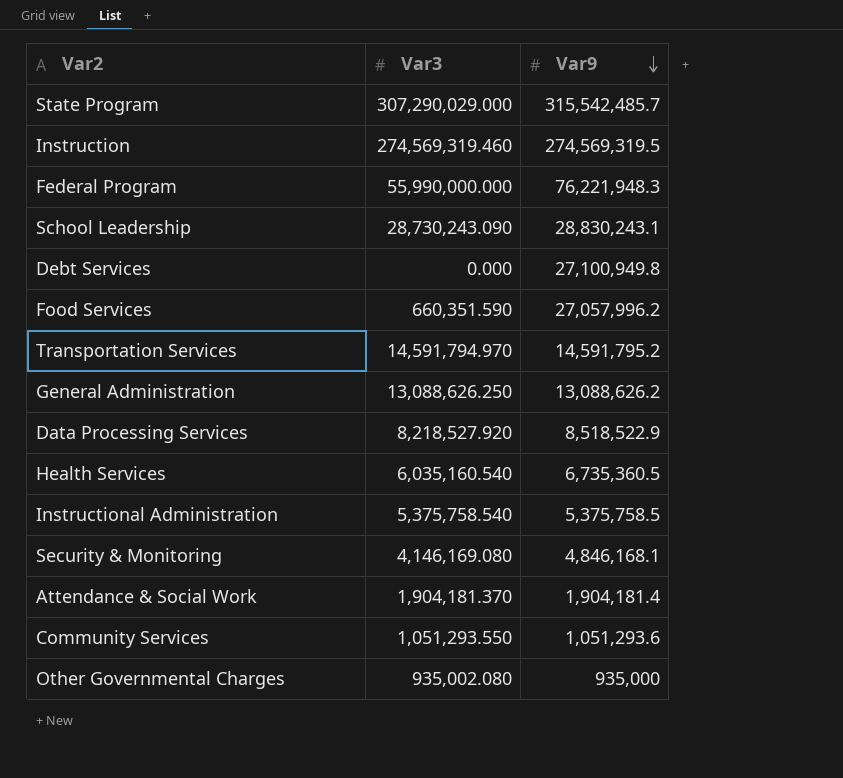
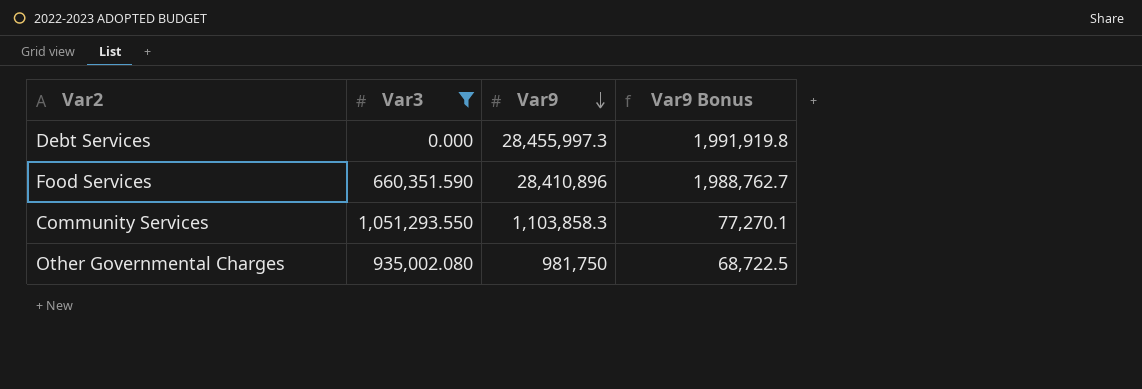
filter: none -> Var3 <= 1,051,293.550
column Var9 Bonus | formula: none -> [Var9] * 0.07
Debt Services | Var9: 27,100,949.8 -> 28,455,997.3
Food Services | Var9: 27,057,996.2 -> 28,410,896
Community Services | Var9: 1,051,293.6 -> 1,103,858.3
Other Governmental Charges | Var9: 935,000 -> 981,750

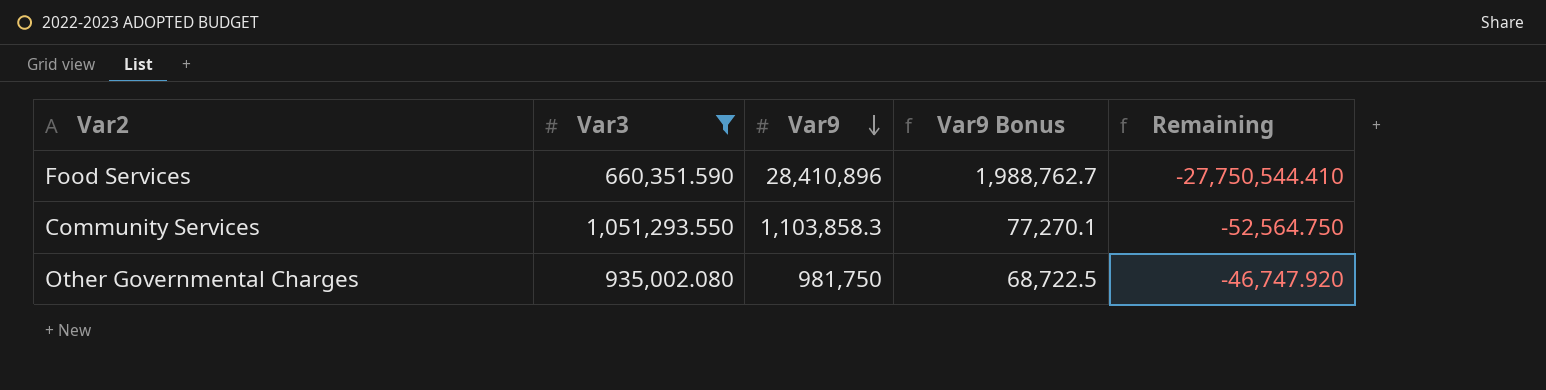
column Remaining | formula: none -> [Var3] - [Var9]
row Debt Services: 0.000 | 28,455,997.3 | 1,991,919.8 -> none

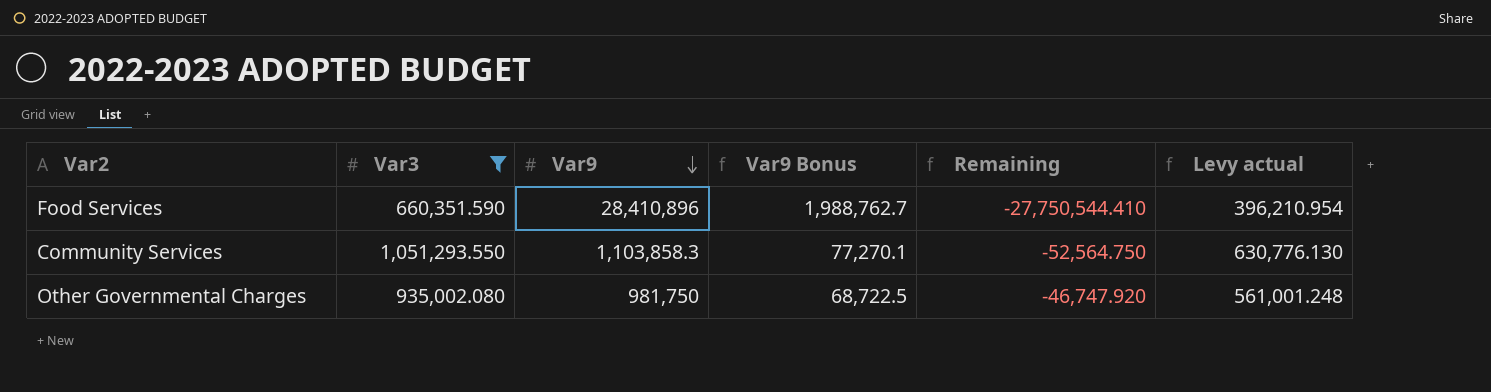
column Levy actual | formula: none -> [Var3] * 0.6

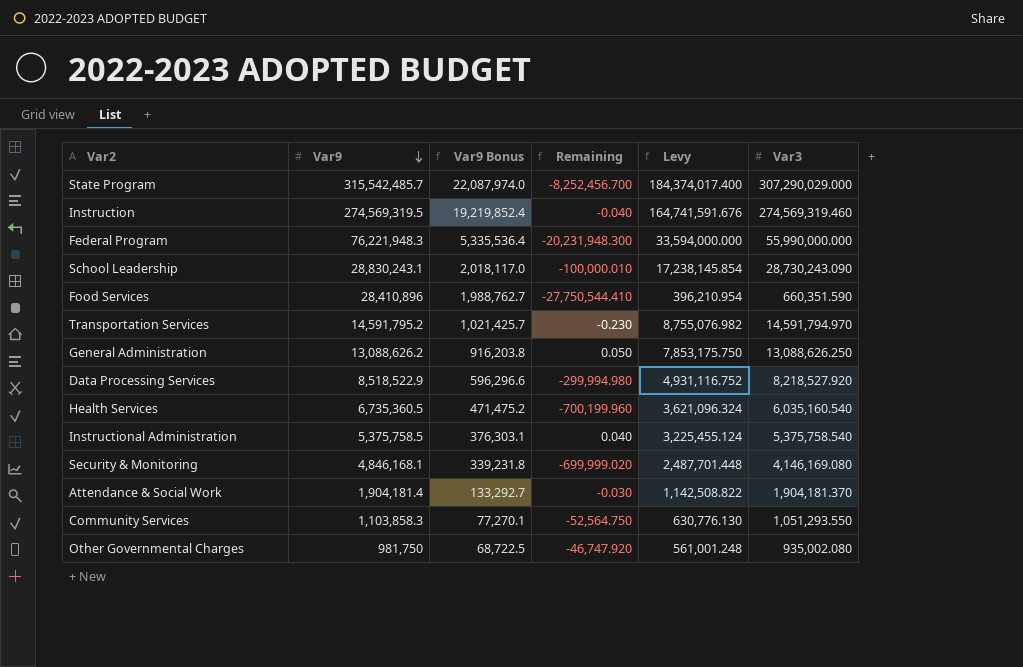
filter: Var3 <= 1,051,293.550 -> none
column name: Levy actual -> Levy
column Var3 | position: 2 -> 6

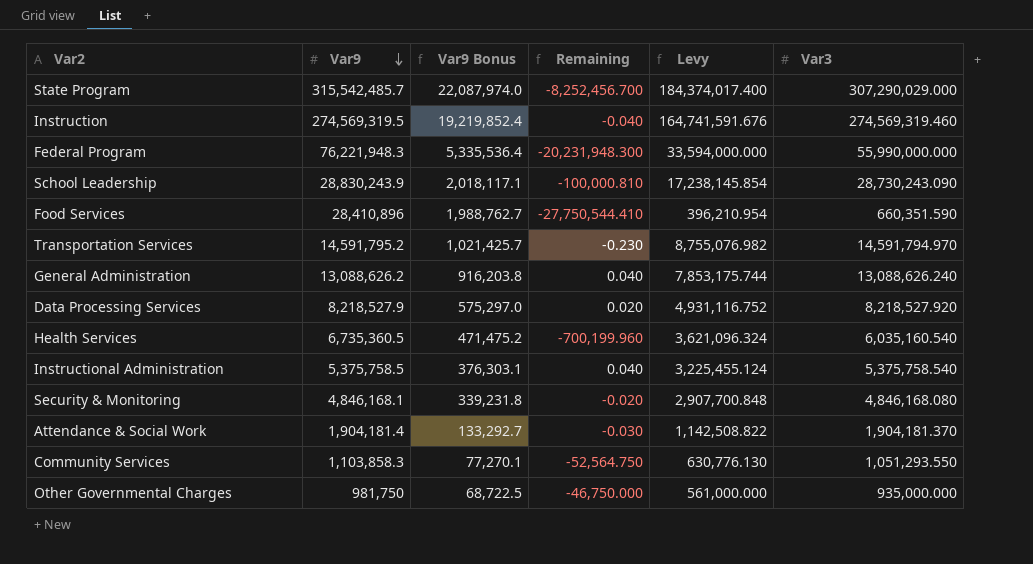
School Leadership | Var9: 28,830,243.1 -> 28,830,243.9
School Leadership | Var9 Bonus: 2,018,117.0 -> 2,018,117.1
School Leadership | Remaining: -100,000.010 -> -100,000.810
General Administration | Remaining: 0.050 -> 0.040
General Administration | Levy: 7,853,175.750 -> 7,853,175.744
General Administration | Var3: 13,088,626.250 -> 13,088,626.240
Data Processing Services | Var9: 8,518,522.9 -> 8,218,527.9
Data Processing Services | Var9 Bonus: 596,296.6 -> 575,297.0
Data Processing Services | Remaining: -299,994.980 -> 0.020
Security & Monitoring | Remaining: -699,999.020 -> -0.020
Security & Monitoring | Levy: 2,487,701.448 -> 2,907,700.848
Security & Monitoring | Var3: 4,146,169.080 -> 4,846,168.080
Other Governmental Charges | Remaining: -46,747.920 -> -46,750.000
Other Governmental Charges | Levy: 561,001.248 -> 561,000.000
Other Governmental Charges | Var3: 935,002.080 -> 935,000.000

